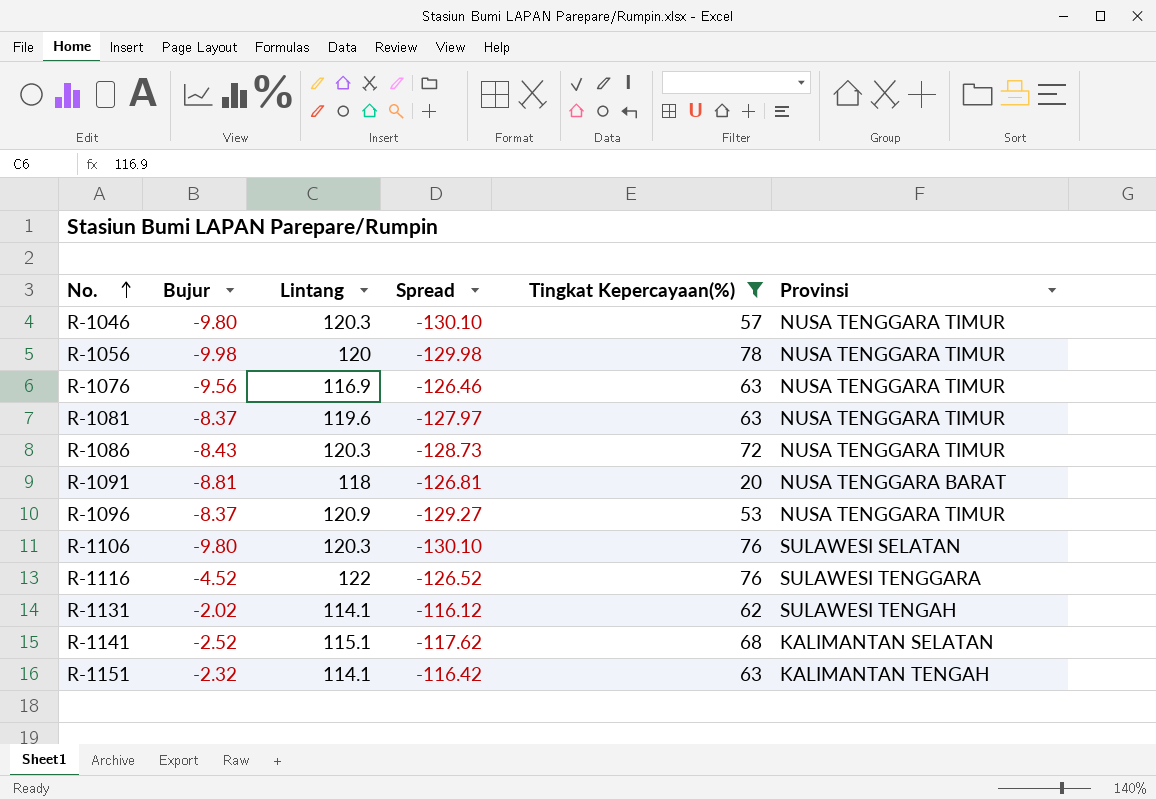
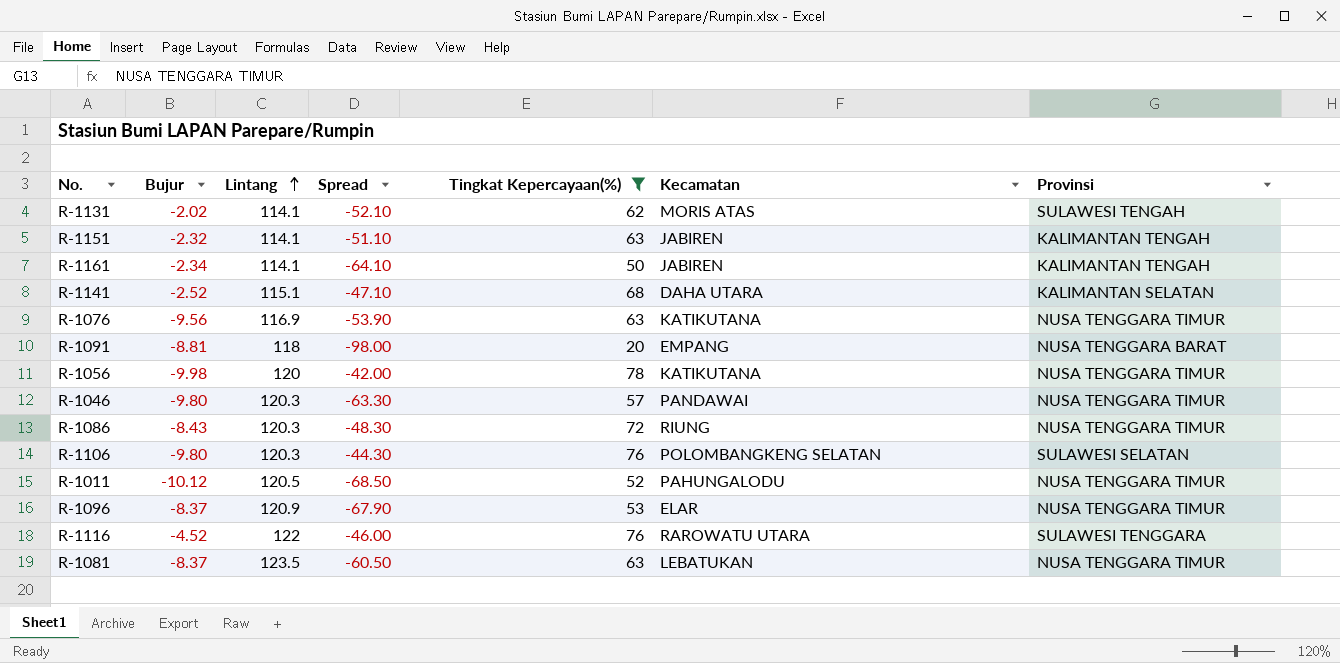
row order: No. ascending -> Lintang ascending
column Spread | formula: [Bujur] - [Lintang] -> [Tingkat Kepercayaan(%)] - [Lintang]
column Kecamatan | position: none -> 6
row R-1161: none -> -2.34 | 114.1 | -64.10 | 50 | JABIREN | KALIMANTAN TENGAH
row R-1011: none -> -10.12 | 120.5 | -68.50 | 52 | PAHUNGALODU | NUSA TENGGARA TIMUR
R-1081 | Lintang: 119.6 -> 123.5

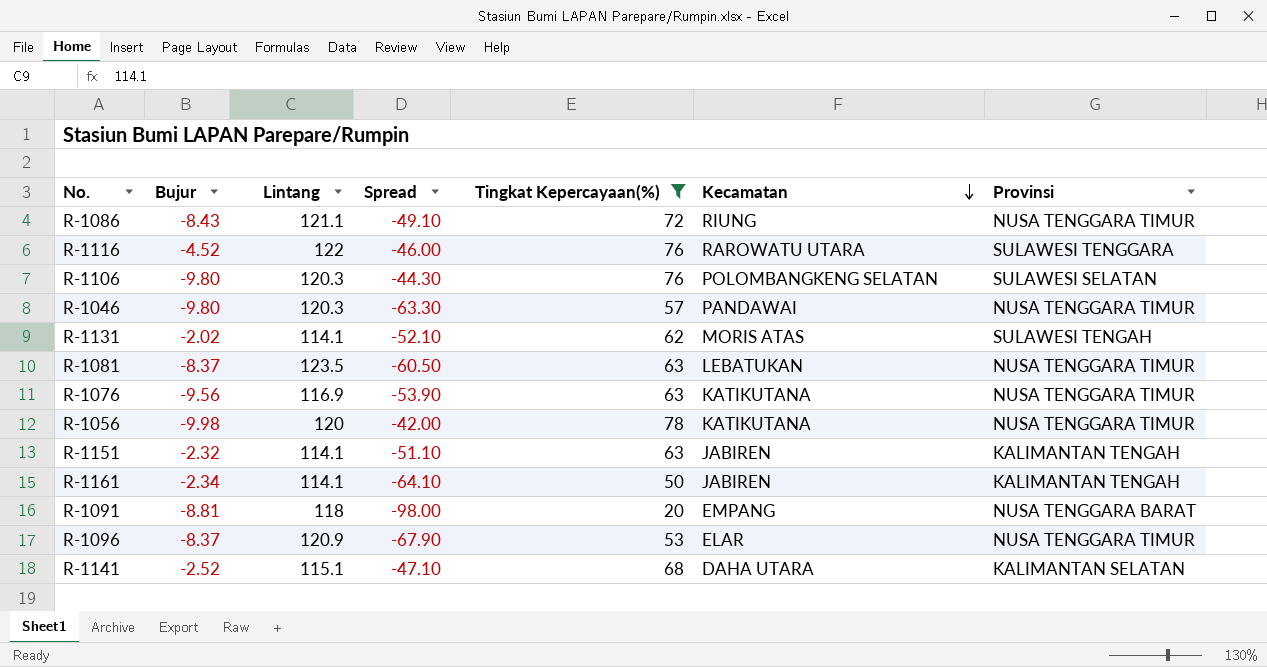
row order: Lintang ascending -> Kecamatan descending
row R-1011: -10.12 | 120.5 | -68.50 | 52 | PAHUNGALODU | NUSA TENGGARA TIMUR -> none
R-1086 | Lintang: 120.3 -> 121.1
R-1086 | Spread: -48.30 -> -49.10

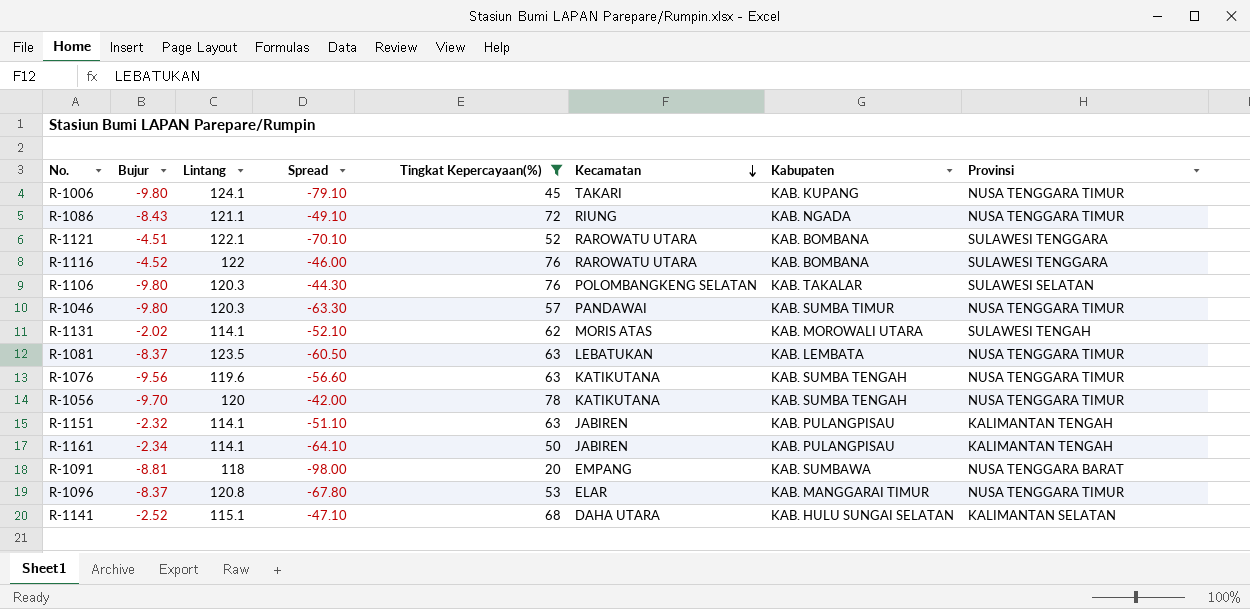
column Kabupaten | position: none -> 7
row R-1006: none -> -9.80 | 124.1 | -79.10 | 45 | TAKARI | KAB. KUPANG | NUSA TENGGARA TIMUR
row R-1121: none -> -4.51 | 122.1 | -70.10 | 52 | RAROWATU UTARA | KAB. BOMBANA | SULAWESI TENGGARA
R-1076 | Lintang: 116.9 -> 119.6
R-1076 | Spread: -53.90 -> -56.60
R-1056 | Bujur: -9.98 -> -9.70
R-1096 | Lintang: 120.9 -> 120.8
R-1096 | Spread: -67.90 -> -67.80

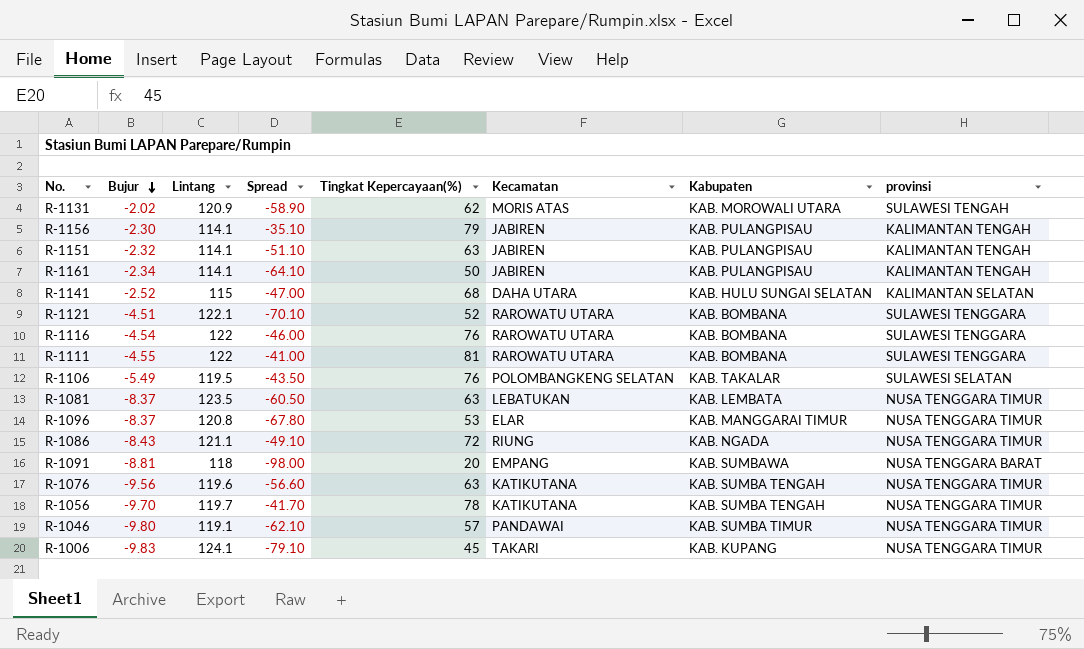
filter: Tingkat Kepercayaan(%) <= 78 -> none
row order: Kecamatan descending -> Bujur descending
column name: Provinsi -> provinsi
R-1131 | Lintang: 114.1 -> 120.9
R-1131 | Spread: -52.10 -> -58.90
R-1141 | Lintang: 115.1 -> 115
R-1141 | Spread: -47.10 -> -47.00
R-1116 | Bujur: -4.52 -> -4.54
R-1106 | Bujur: -9.80 -> -5.49
R-1106 | Lintang: 120.3 -> 119.5
R-1106 | Spread: -44.30 -> -43.50
R-1056 | Lintang: 120 -> 119.7
R-1056 | Spread: -42.00 -> -41.70
R-1046 | Lintang: 120.3 -> 119.1
R-1046 | Spread: -63.30 -> -62.10
R-1006 | Bujur: -9.80 -> -9.83

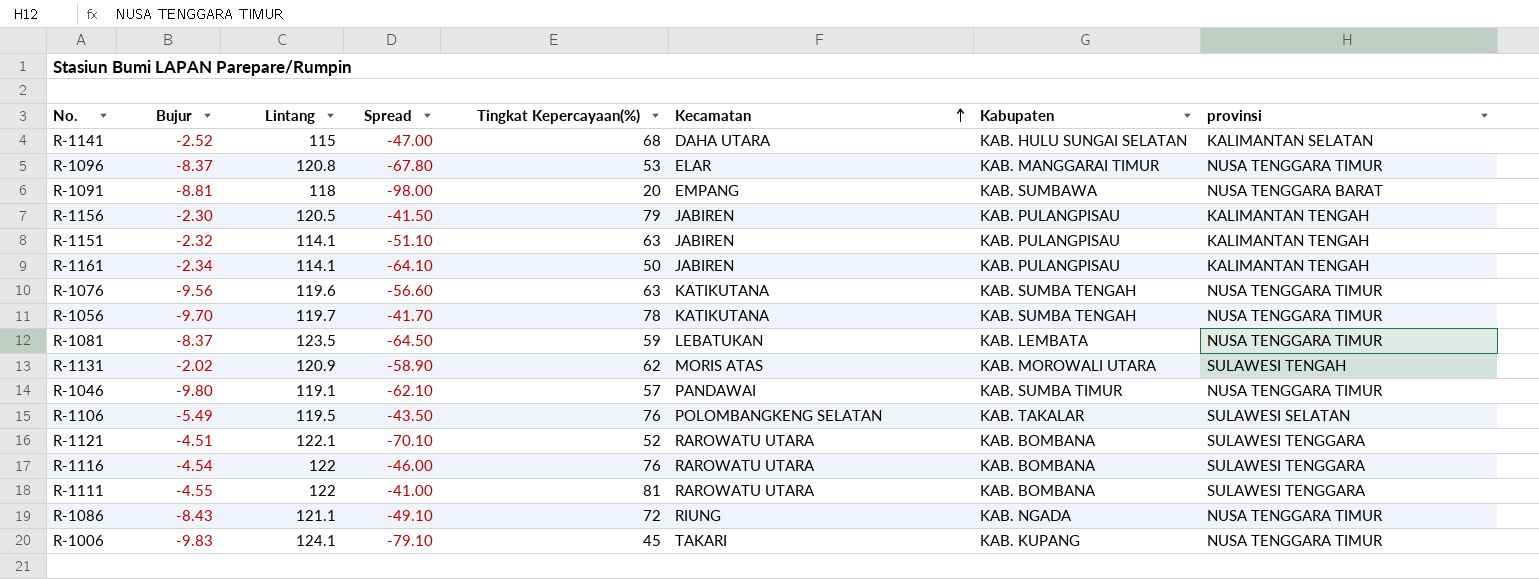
row order: Bujur descending -> Kecamatan ascending
R-1156 | Lintang: 114.1 -> 120.5
R-1156 | Spread: -35.10 -> -41.50
R-1081 | Spread: -60.50 -> -64.50
R-1081 | Tingkat Kepercayaan(%): 63 -> 59

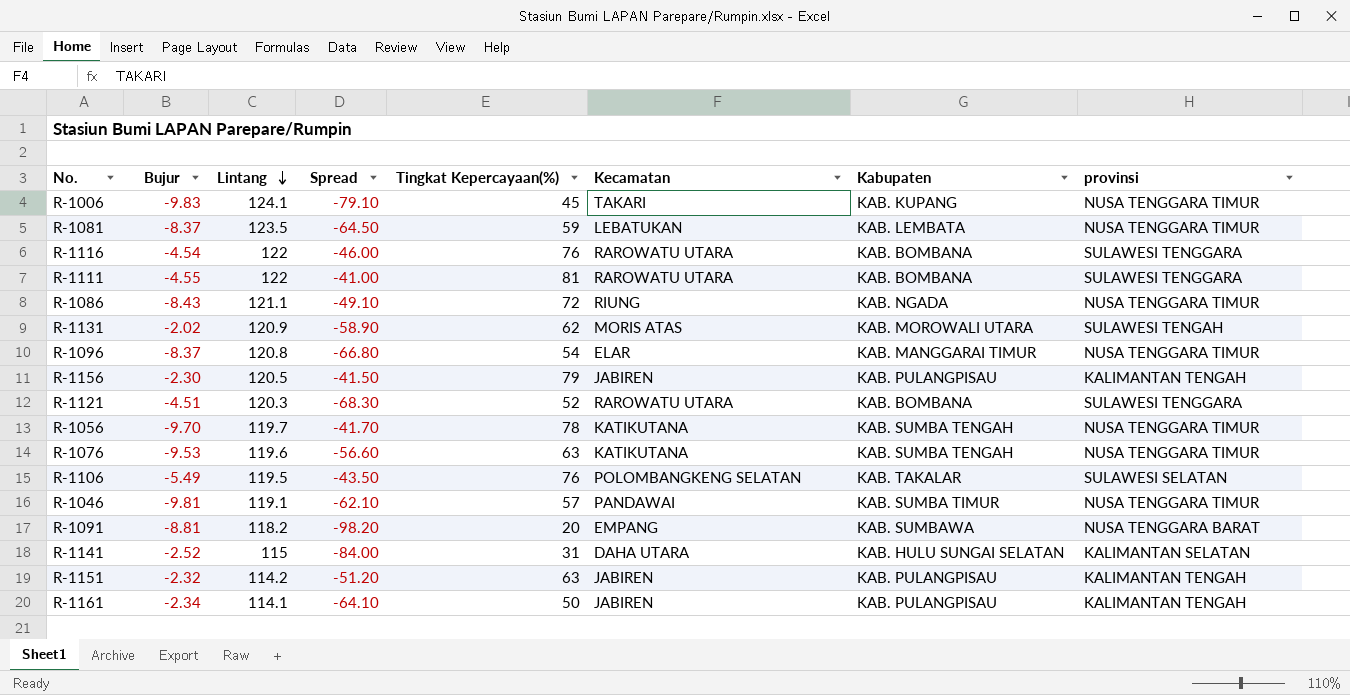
row order: Kecamatan ascending -> Lintang descending
R-1096 | Spread: -67.80 -> -66.80
R-1096 | Tingkat Kepercayaan(%): 53 -> 54
R-1121 | Lintang: 122.1 -> 120.3
R-1121 | Spread: -70.10 -> -68.30
R-1076 | Bujur: -9.56 -> -9.53
R-1046 | Bujur: -9.80 -> -9.81
R-1091 | Lintang: 118 -> 118.2
R-1091 | Spread: -98.00 -> -98.20
R-1141 | Spread: -47.00 -> -84.00
R-1141 | Tingkat Kepercayaan(%): 68 -> 31
R-1151 | Lintang: 114.1 -> 114.2
R-1151 | Spread: -51.10 -> -51.20

